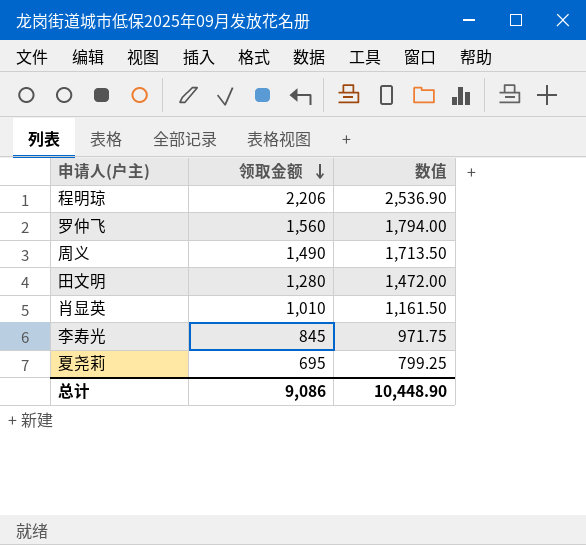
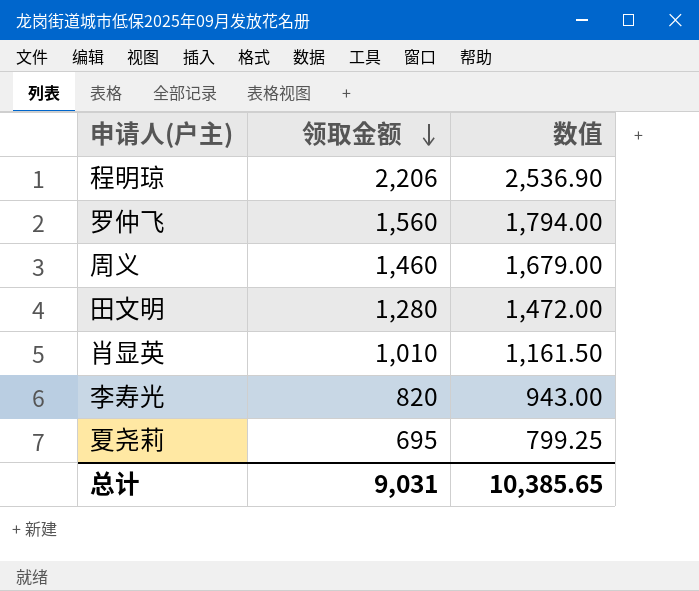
周义 | 领取金额: 1,490 -> 1,460
周义 | 数值: 1,713.50 -> 1,679.00
李寿光 | 领取金额: 845 -> 820
李寿光 | 数值: 971.75 -> 943.00
总计 | 领取金额: 9,086 -> 9,031
总计 | 数值: 10,448.90 -> 10,385.65

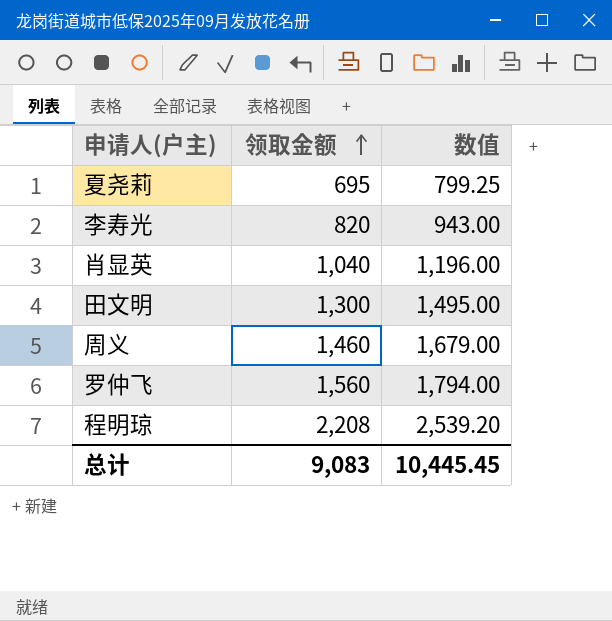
row order: 领取金额 descending -> 领取金额 ascending
肖显英 | 领取金额: 1,010 -> 1,040
肖显英 | 数值: 1,161.50 -> 1,196.00
田文明 | 领取金额: 1,280 -> 1,300
田文明 | 数值: 1,472.00 -> 1,495.00
程明琼 | 领取金额: 2,206 -> 2,208
程明琼 | 数值: 2,536.90 -> 2,539.20
总计 | 领取金额: 9,031 -> 9,083
总计 | 数值: 10,385.65 -> 10,445.45

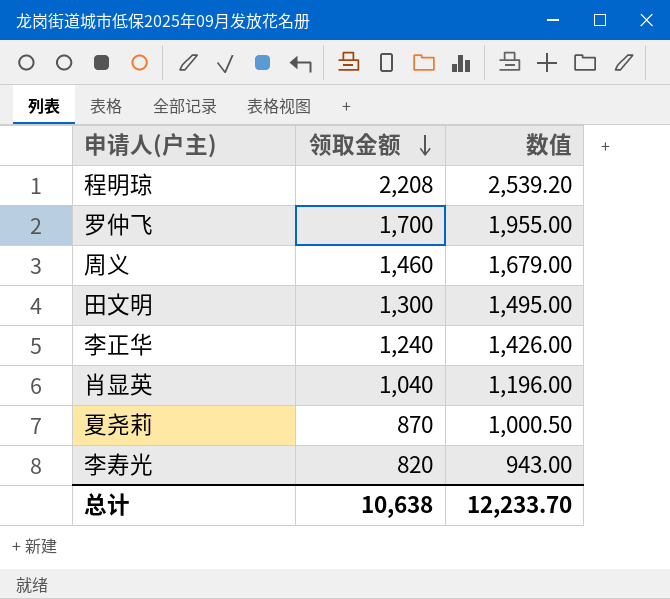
row order: 领取金额 ascending -> 领取金额 descending
罗仲飞 | 领取金额: 1,560 -> 1,700
罗仲飞 | 数值: 1,794.00 -> 1,955.00
row 李正华: none -> 1,240 | 1,426.00
夏尧莉 | 领取金额: 695 -> 870
夏尧莉 | 数值: 799.25 -> 1,000.50
总计 | 领取金额: 9,083 -> 10,638
总计 | 数值: 10,445.45 -> 12,233.70

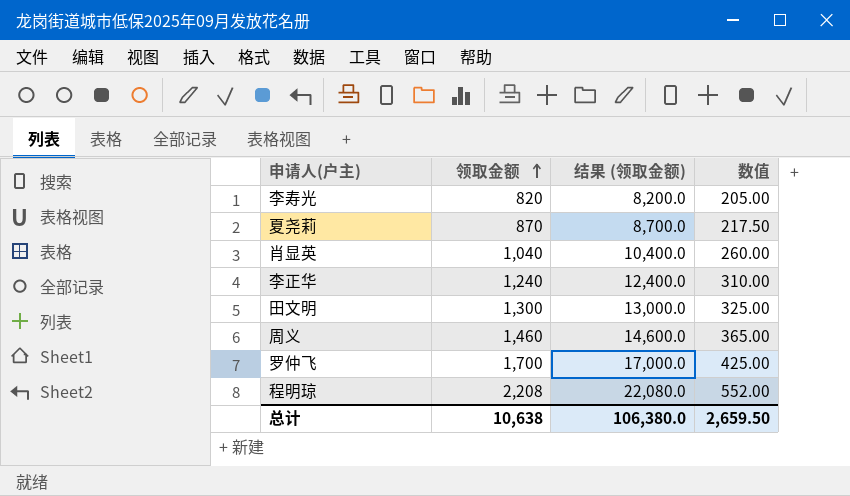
row order: 领取金额 descending -> 领取金额 ascending
column 结果 (领取金额) | formula: none -> [领取金额] * 10
column 数值 | formula: [领取金额] * 1.15 -> [领取金额] * 0.25
总计 | 数值: 12,233.70 -> 2,659.50

